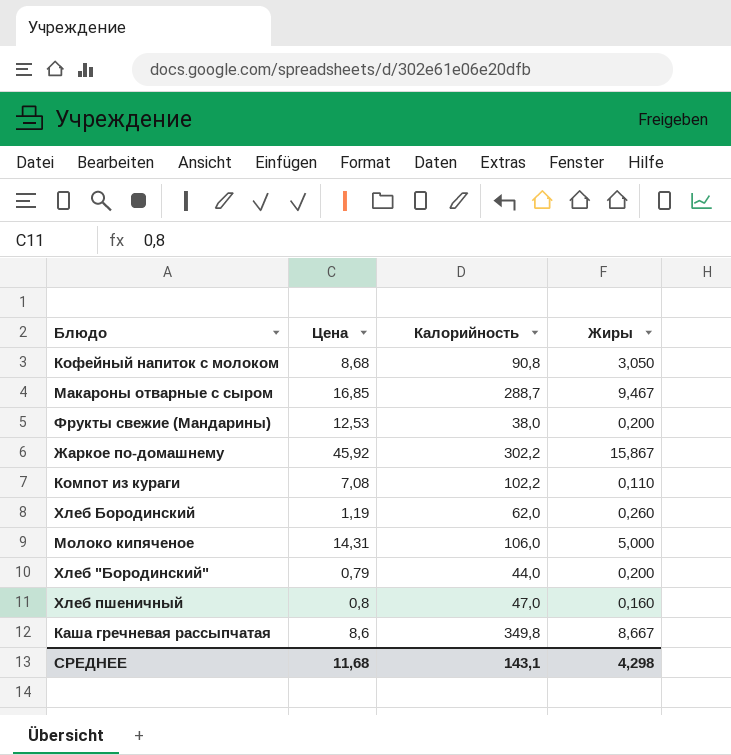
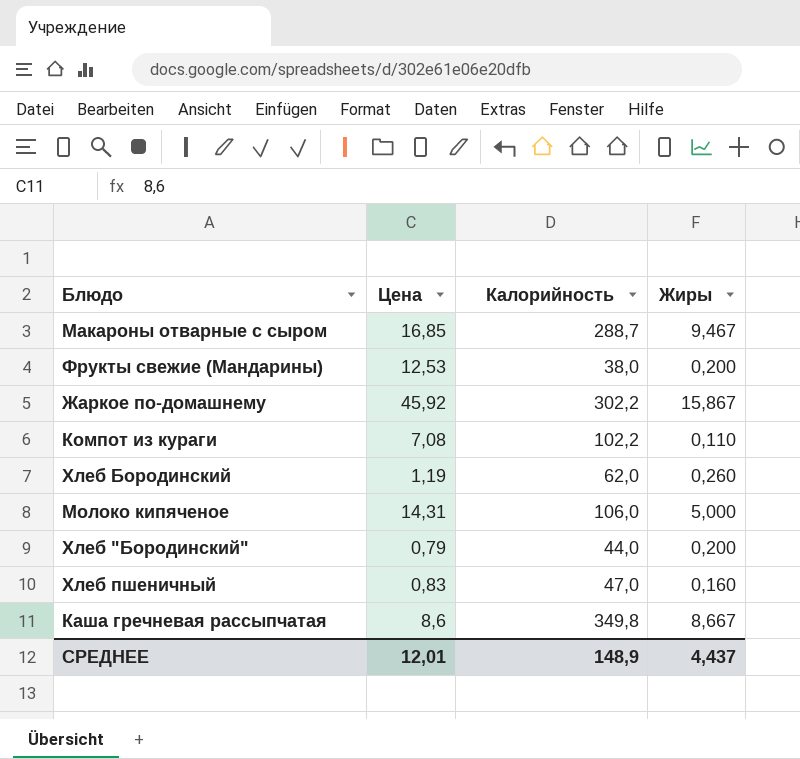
row Кофейный напиток с молоком: 8,68 | 90,8 | 3,050 -> none
Хлеб пшеничный | Цена: 0,8 -> 0,83
СРЕДНЕЕ | Цена: 11,68 -> 12,01
СРЕДНЕЕ | Калорийность: 143,1 -> 148,9
СРЕДНЕЕ | Жиры: 4,298 -> 4,437

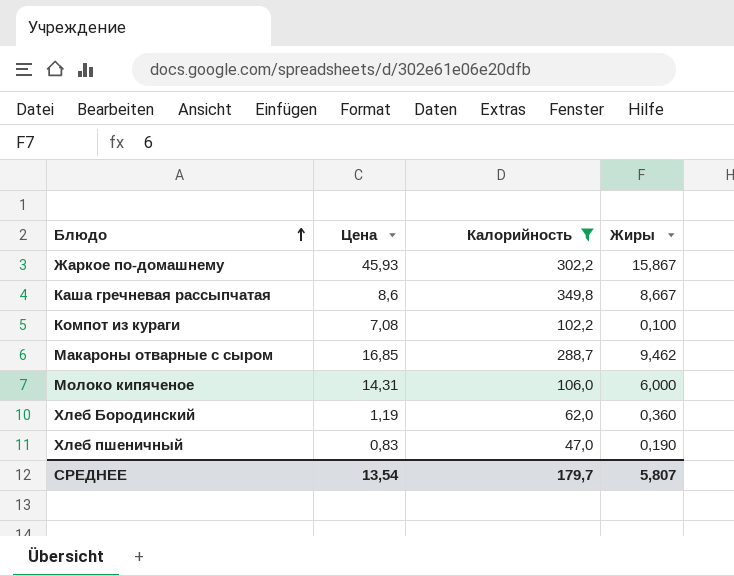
filter: none -> Калорийность >= 47,0
row order: none -> Блюдо ascending
Жаркое по-домашнему | Цена: 45,92 -> 45,93
Компот из кураги | Жиры: 0,110 -> 0,100
Макароны отварные с сыром | Жиры: 9,467 -> 9,462
Молоко кипяченое | Жиры: 5,000 -> 6,000
Хлеб Бородинский | Жиры: 0,260 -> 0,360
Хлеб пшеничный | Жиры: 0,160 -> 0,190
СРЕДНЕЕ | Цена: 12,01 -> 13,54
СРЕДНЕЕ | Калорийность: 148,9 -> 179,7
СРЕДНЕЕ | Жиры: 4,437 -> 5,807

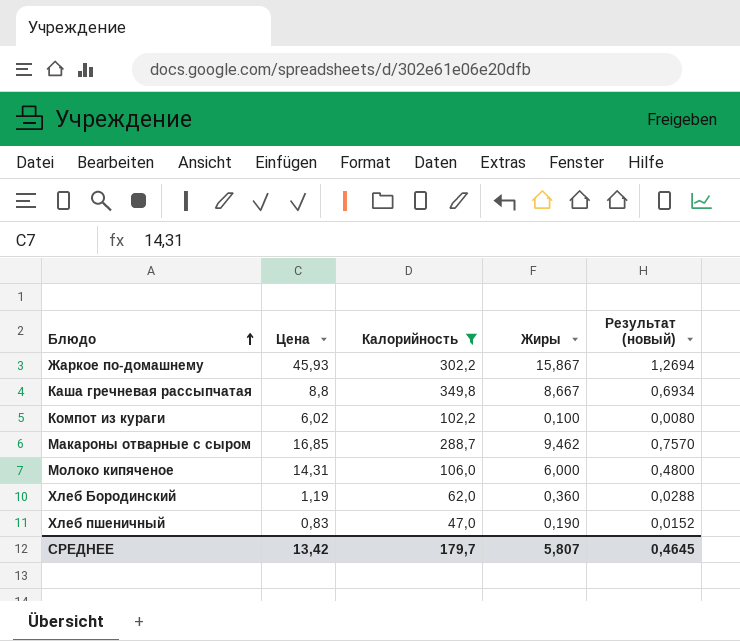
column Результат (новый) | formula: none -> [Жиры] * 0,08
Каша гречневая рассыпчатая | Цена: 8,6 -> 8,8
Компот из кураги | Цена: 7,08 -> 6,02
СРЕДНЕЕ | Цена: 13,54 -> 13,42

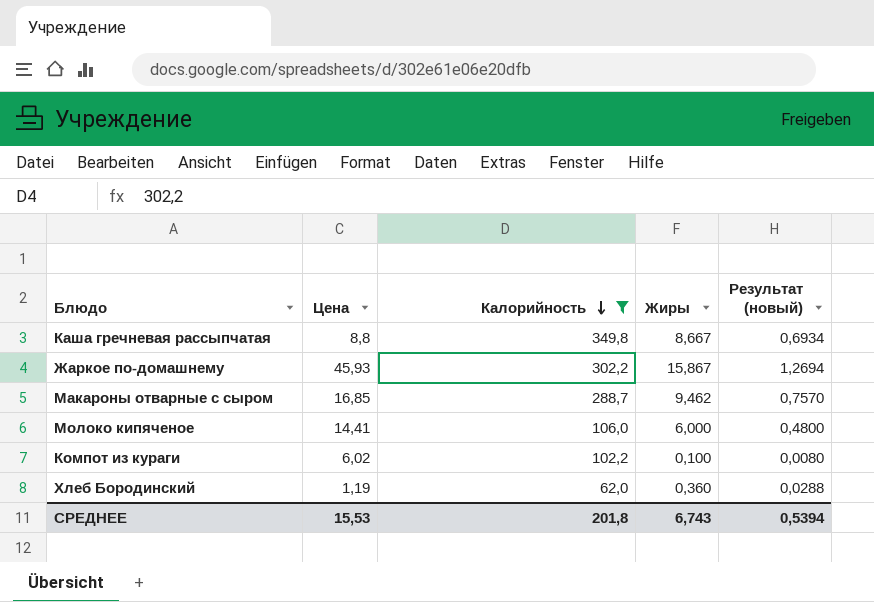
row order: Блюдо ascending -> Калорийность descending
row Хлеб пшеничный: 0,83 | 47,0 | 0,190 | 0,0152 -> none
Молоко кипяченое | Цена: 14,31 -> 14,41
СРЕДНЕЕ | Цена: 13,42 -> 15,53
СРЕДНЕЕ | Калорийность: 179,7 -> 201,8
СРЕДНЕЕ | Жиры: 5,807 -> 6,743
СРЕДНЕЕ | Результат (новый): 0,4645 -> 0,5394

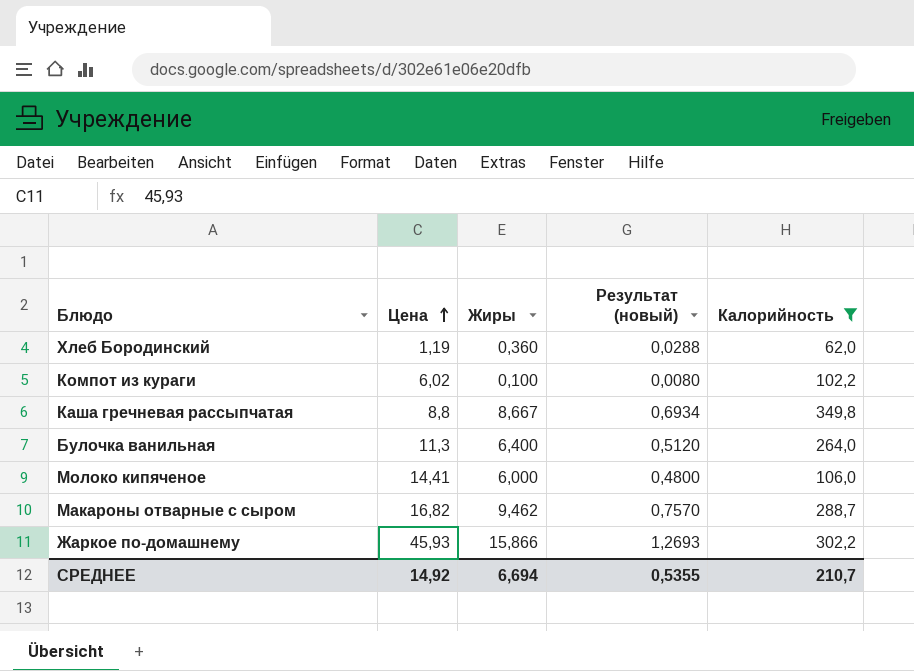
row order: Калорийность descending -> Цена ascending
column Калорийность | position: 3 -> 5
row Булочка ванильная: none -> 11,3 | 6,400 | 0,5120 | 264,0
Макароны отварные с сыром | Цена: 16,85 -> 16,82
Жаркое по-домашнему | Жиры: 15,867 -> 15,866
Жаркое по-домашнему | Результат (новый): 1,2694 -> 1,2693
СРЕДНЕЕ | Цена: 15,53 -> 14,92
СРЕДНЕЕ | Жиры: 6,743 -> 6,694
СРЕДНЕЕ | Результат (новый): 0,5394 -> 0,5355
СРЕДНЕЕ | Калорийность: 201,8 -> 210,7

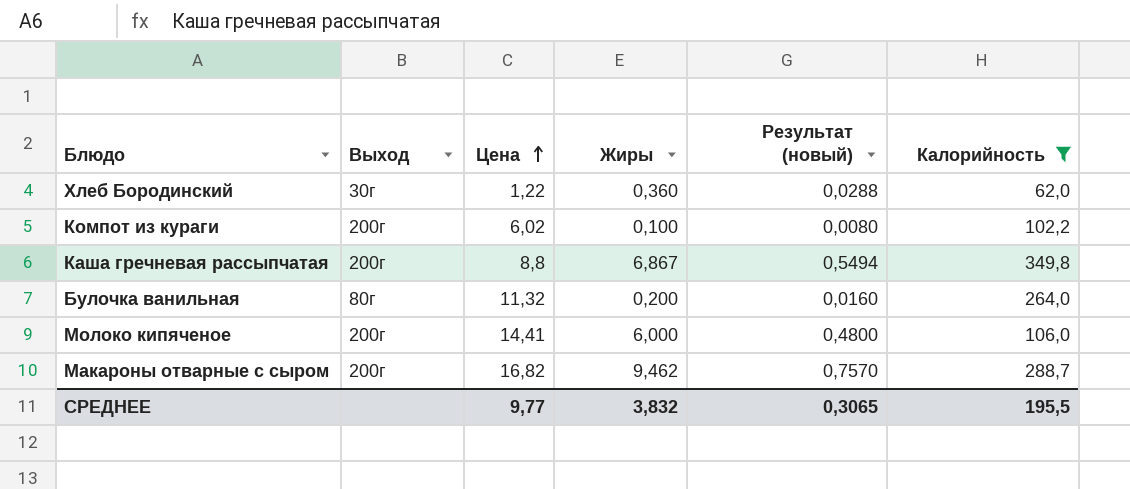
column Выход | position: none -> 2
row Жаркое по-домашнему: 45,93 | 15,866 | 1,2693 | 302,2 -> none
Хлеб Бородинский | Цена: 1,19 -> 1,22
Каша гречневая рассыпчатая | Жиры: 8,667 -> 6,867
Каша гречневая рассыпчатая | Результат (новый): 0,6934 -> 0,5494
Булочка ванильная | Цена: 11,3 -> 11,32
Булочка ванильная | Жиры: 6,400 -> 0,200
Булочка ванильная | Результат (новый): 0,5120 -> 0,0160
СРЕДНЕЕ | Цена: 14,92 -> 9,77
СРЕДНЕЕ | Жиры: 6,694 -> 3,832
СРЕДНЕЕ | Результат (новый): 0,5355 -> 0,3065
СРЕДНЕЕ | Калорийность: 210,7 -> 195,5

